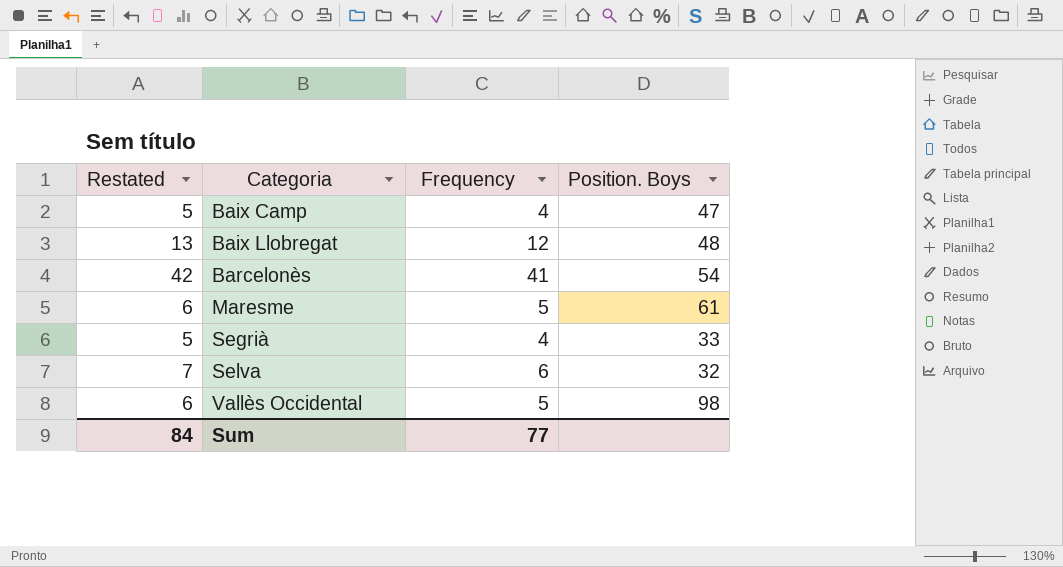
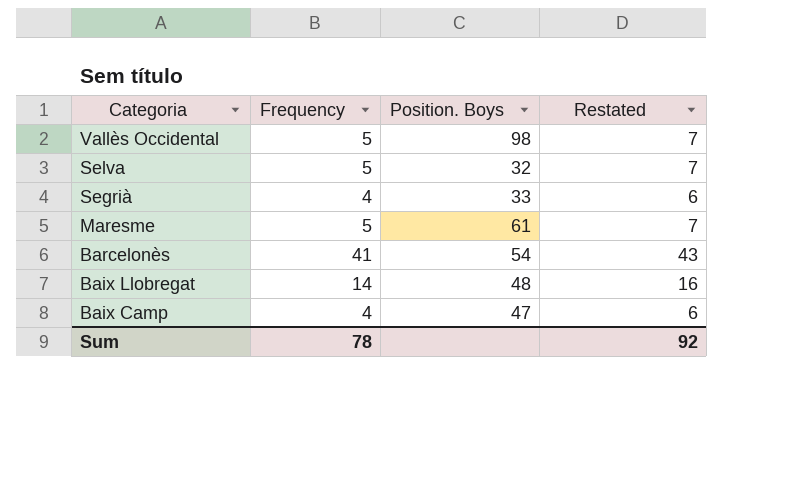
row order: Categoria ascending -> Categoria descending
column Restated | formula: [Frequency] + 1 -> [Frequency] + 2
column Restated | position: 1 -> 4
Selva | Frequency: 6 -> 5
Baix Llobregat | Frequency: 12 -> 14
Sum | Frequency: 77 -> 78
Sum | Restated: 84 -> 92

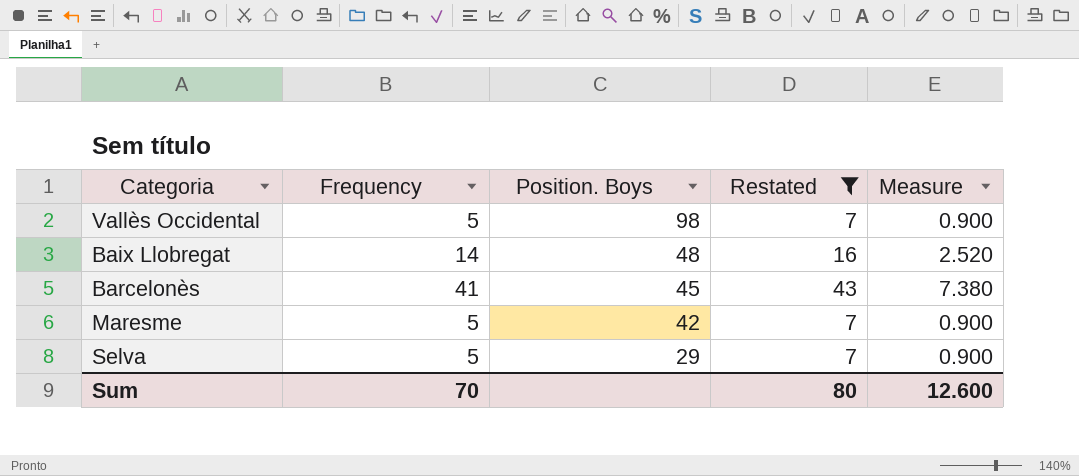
filter: none -> Restated != 6
row order: Categoria descending -> Position. Boys descending
column Measure | formula: none -> [Frequency] * 0.18
Barcelonès | Position. Boys: 54 -> 45
Maresme | Position. Boys: 61 -> 42
Selva | Position. Boys: 32 -> 29
Sum | Frequency: 78 -> 70
Sum | Restated: 92 -> 80

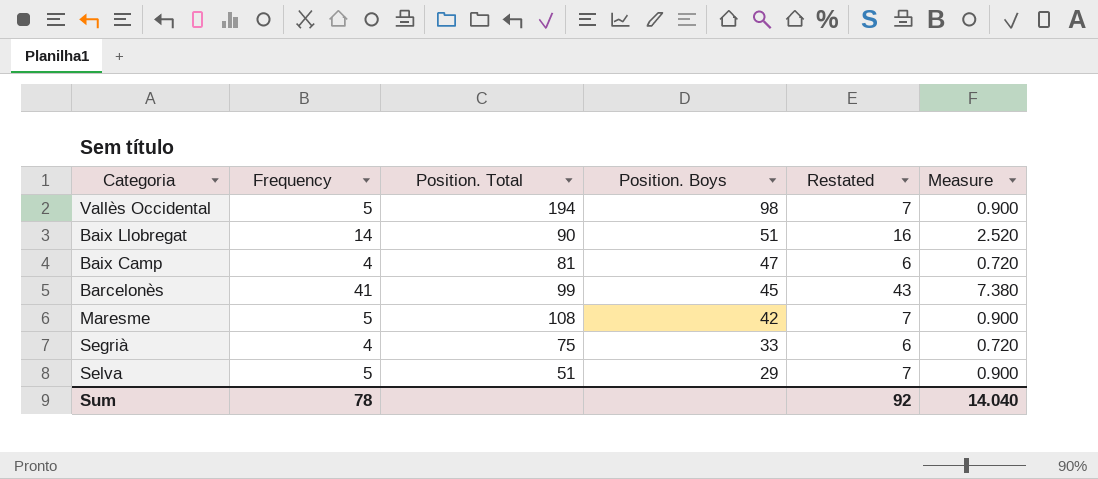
filter: Restated != 6 -> none
column Position. Total | position: none -> 3
Baix Llobregat | Position. Boys: 48 -> 51
Sum | Frequency: 70 -> 78
Sum | Restated: 80 -> 92
Sum | Measure: 12.600 -> 14.040

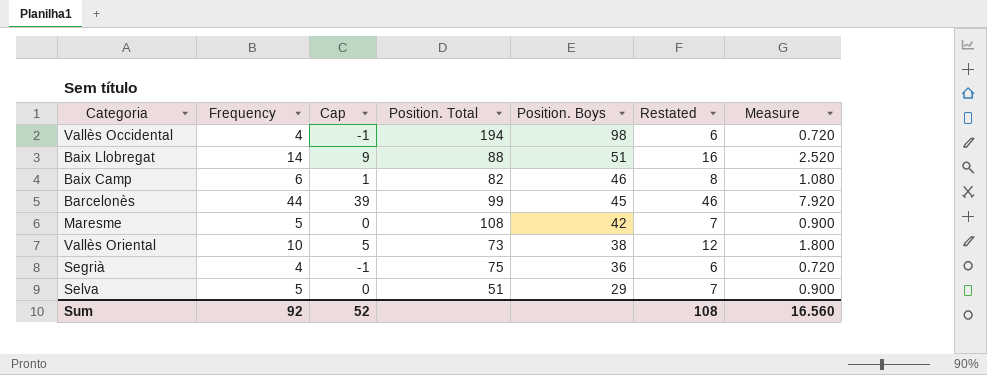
column Cap | formula: none -> [Frequency] - 5
Vallès Occidental | Frequency: 5 -> 4
Vallès Occidental | Restated: 7 -> 6
Vallès Occidental | Measure: 0.900 -> 0.720
Baix Llobregat | Position. Total: 90 -> 88
Baix Camp | Frequency: 4 -> 6
Baix Camp | Position. Total: 81 -> 82
Baix Camp | Position. Boys: 47 -> 46
Baix Camp | Restated: 6 -> 8
Baix Camp | Measure: 0.720 -> 1.080
Barcelonès | Frequency: 41 -> 44
Barcelonès | Restated: 43 -> 46
Barcelonès | Measure: 7.380 -> 7.920
row Vallès Oriental: none -> 10 | 5 | 73 | 38 | 12 | 1.800
Segrià | Position. Boys: 33 -> 36
Sum | Frequency: 78 -> 92
Sum | Restated: 92 -> 108
Sum | Measure: 14.040 -> 16.560

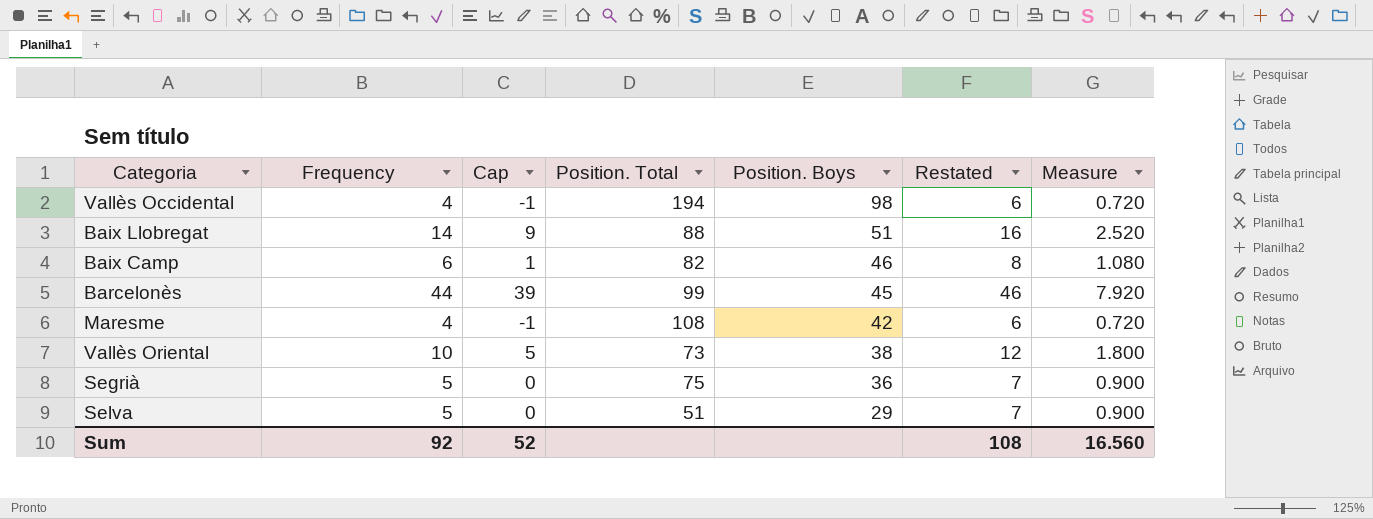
Maresme | Frequency: 5 -> 4
Maresme | Cap: 0 -> -1
Maresme | Restated: 7 -> 6
Maresme | Measure: 0.900 -> 0.720
Segrià | Frequency: 4 -> 5
Segrià | Cap: -1 -> 0
Segrià | Restated: 6 -> 7
Segrià | Measure: 0.720 -> 0.900

